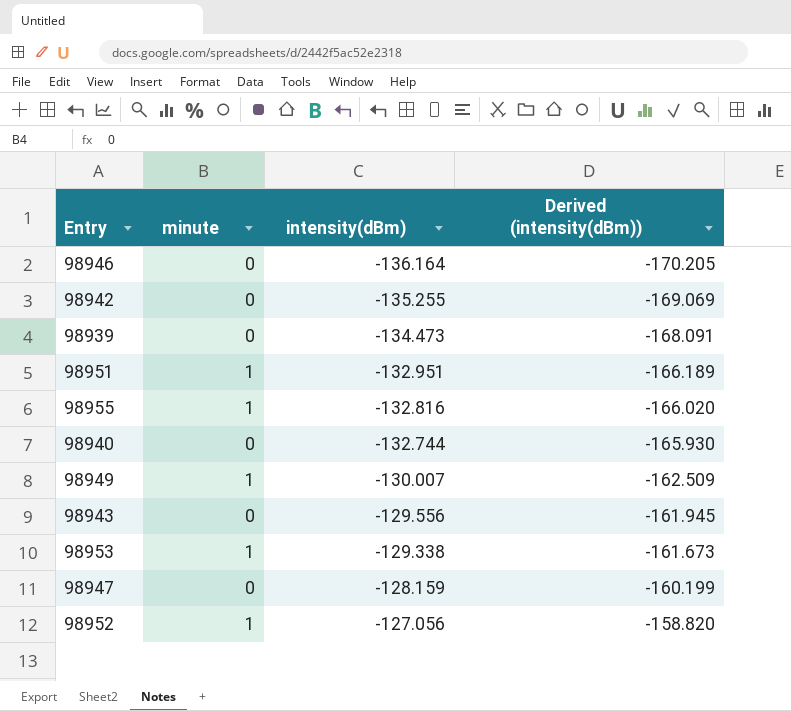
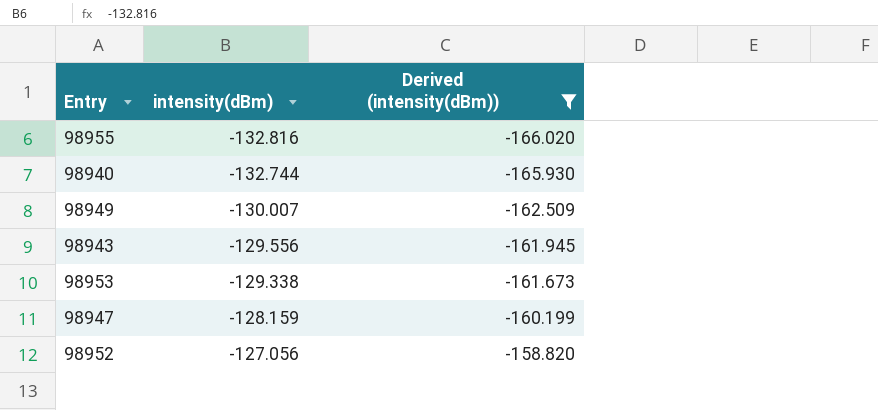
filter: none -> Derived (intensity(dBm)) >= -166.020
column minute | position: 2 -> none

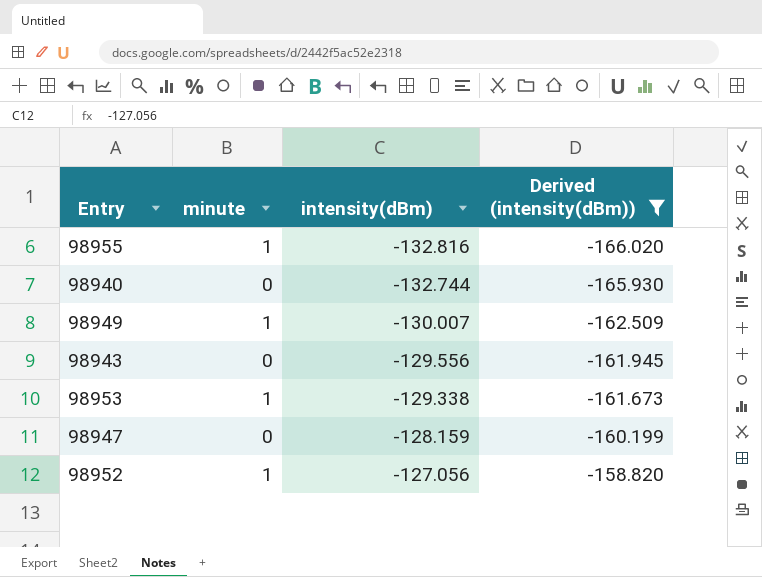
column minute | position: none -> 2

